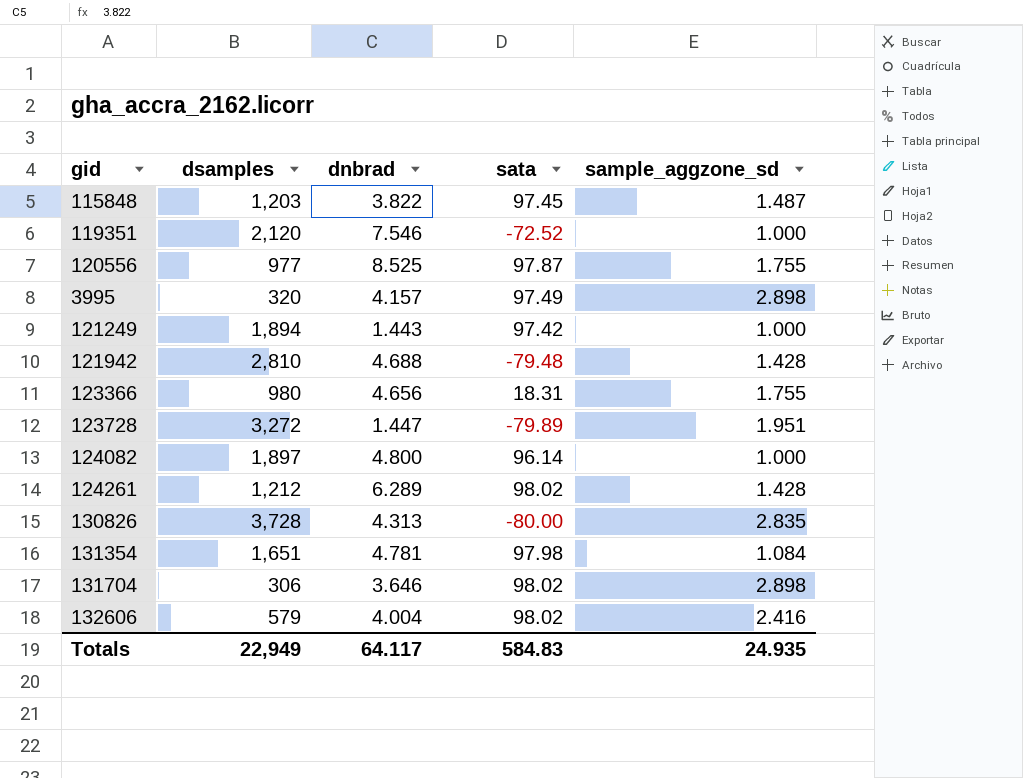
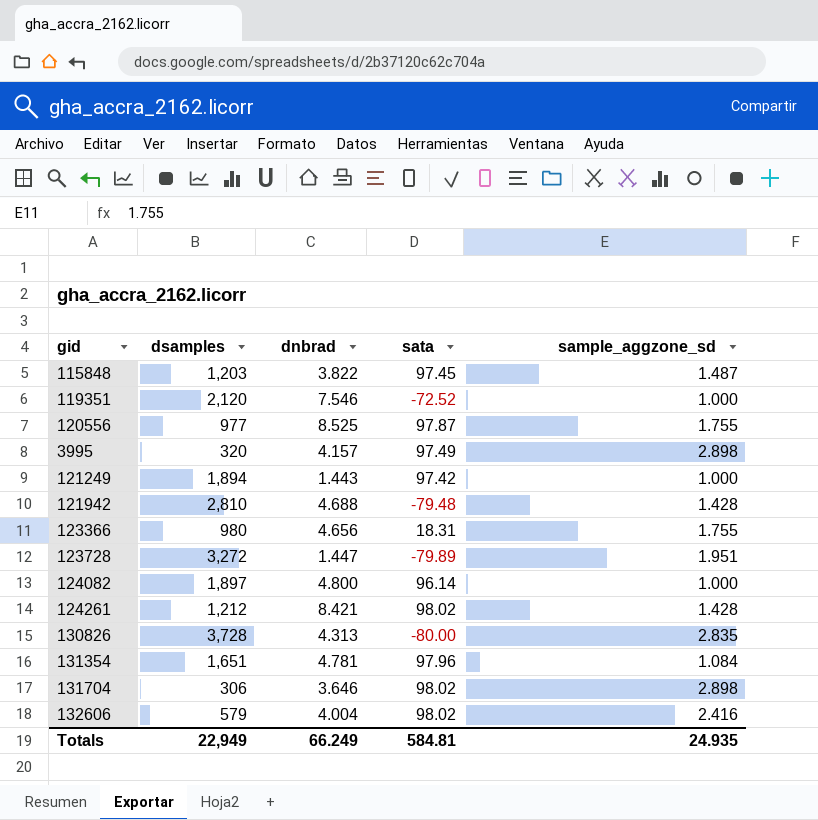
124261 | dnbrad: 6.289 -> 8.421
131354 | sata: 97.98 -> 97.96
Totals | dnbrad: 64.117 -> 66.249
Totals | sata: 584.83 -> 584.81

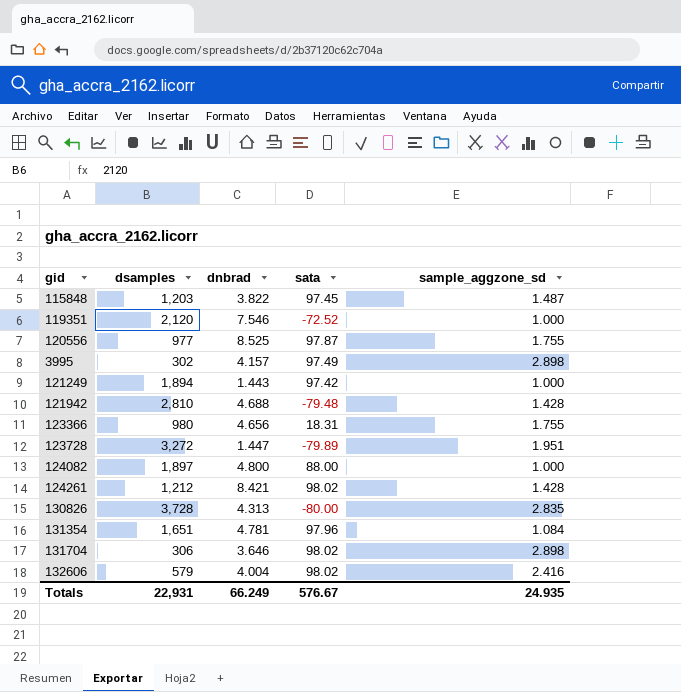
3995 | dsamples: 320 -> 302
124082 | sata: 96.14 -> 88.00
Totals | dsamples: 22,949 -> 22,931
Totals | sata: 584.81 -> 576.67

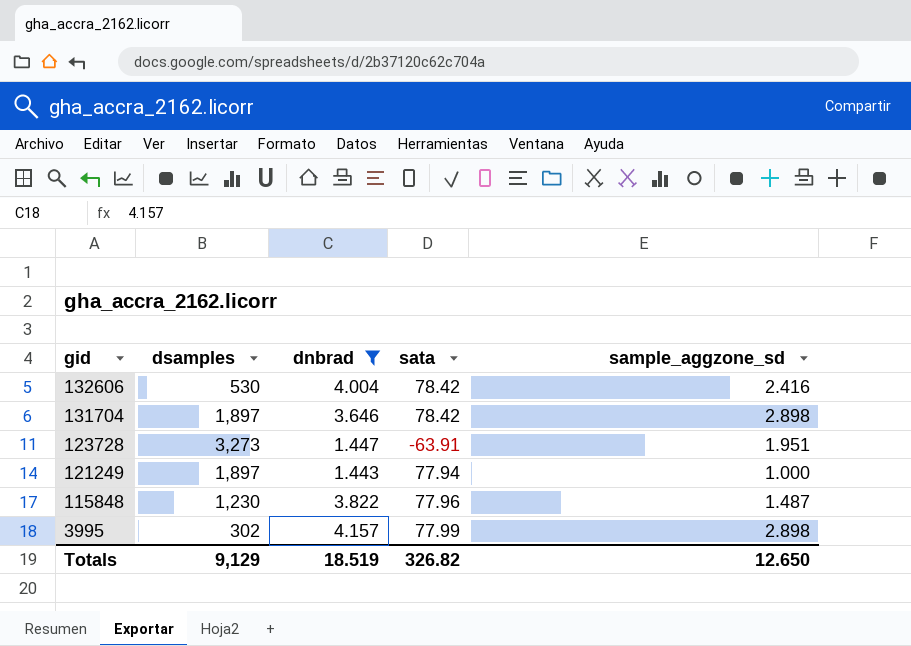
filter: none -> dnbrad <= 4.157
row order: none -> gid descending
132606 | dsamples: 579 -> 530
132606 | sata: 98.02 -> 78.42
131704 | dsamples: 306 -> 1,897
131704 | sata: 98.02 -> 78.42
123728 | dsamples: 3,272 -> 3,273
123728 | sata: -79.89 -> -63.91
121249 | dsamples: 1,894 -> 1,897
121249 | sata: 97.42 -> 77.94
115848 | dsamples: 1,203 -> 1,230
115848 | sata: 97.45 -> 77.96
3995 | sata: 97.49 -> 77.99
Totals | dsamples: 22,931 -> 9,129
Totals | dnbrad: 66.249 -> 18.519
Totals | sata: 576.67 -> 326.82
Totals | sample_aggzone_sd: 24.935 -> 12.650

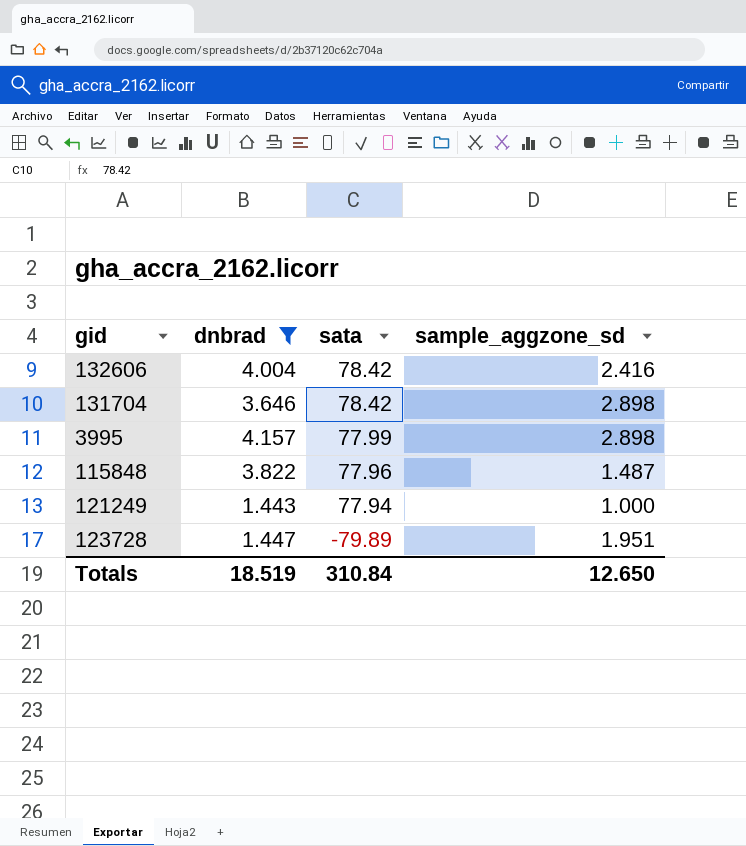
row order: gid descending -> sata descending
column dsamples | position: 2 -> none
123728 | sata: -63.91 -> -79.89
Totals | sata: 326.82 -> 310.84

